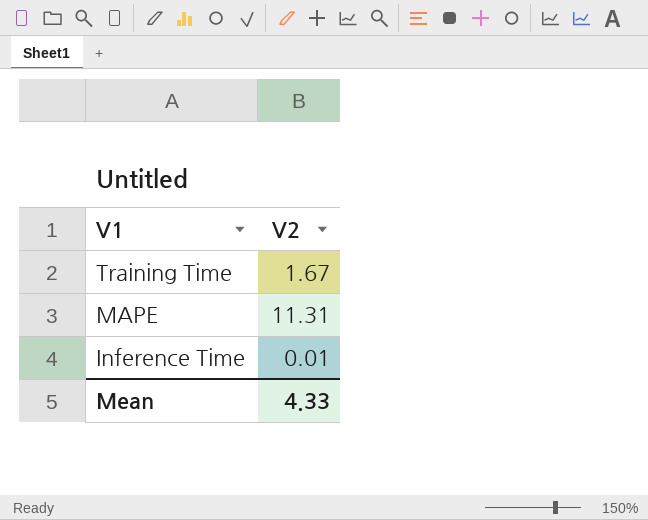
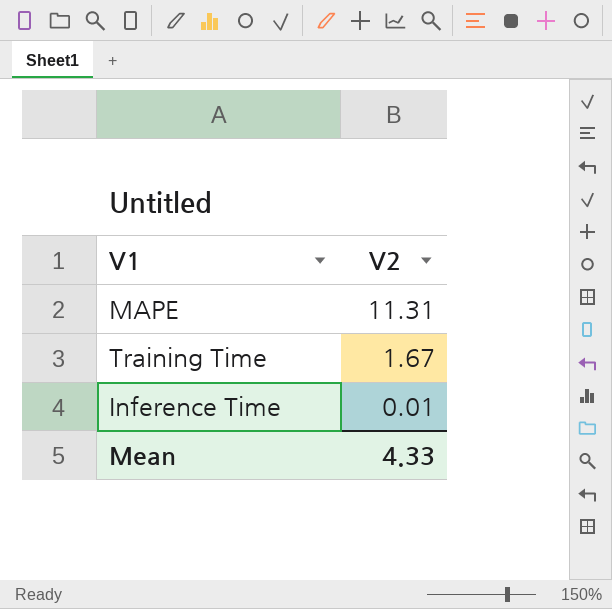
row order: V1 descending -> V2 descending

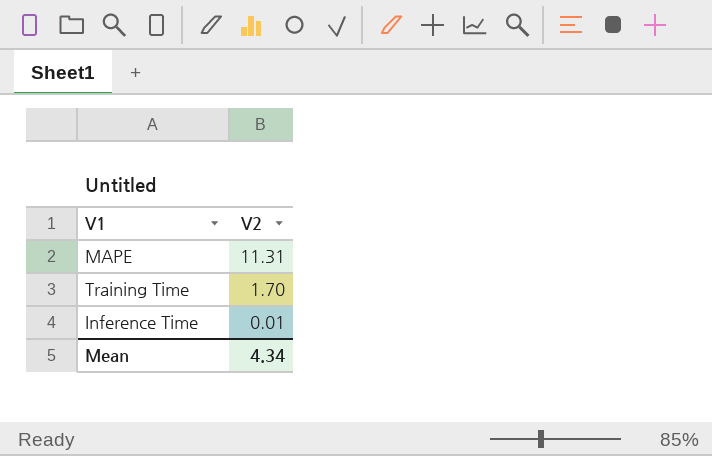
Training Time | V2: 1.67 -> 1.70
Mean | V2: 4.33 -> 4.34

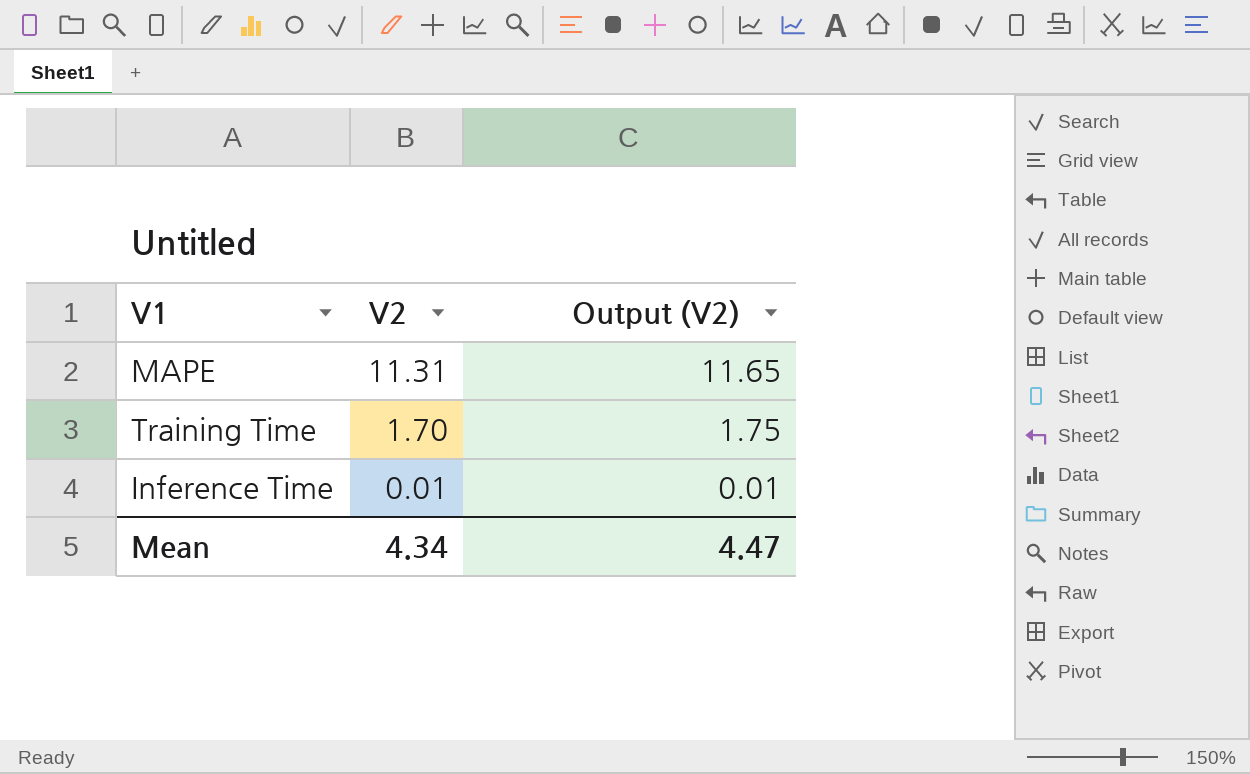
column Output (V2) | formula: none -> [V2] * 1.03

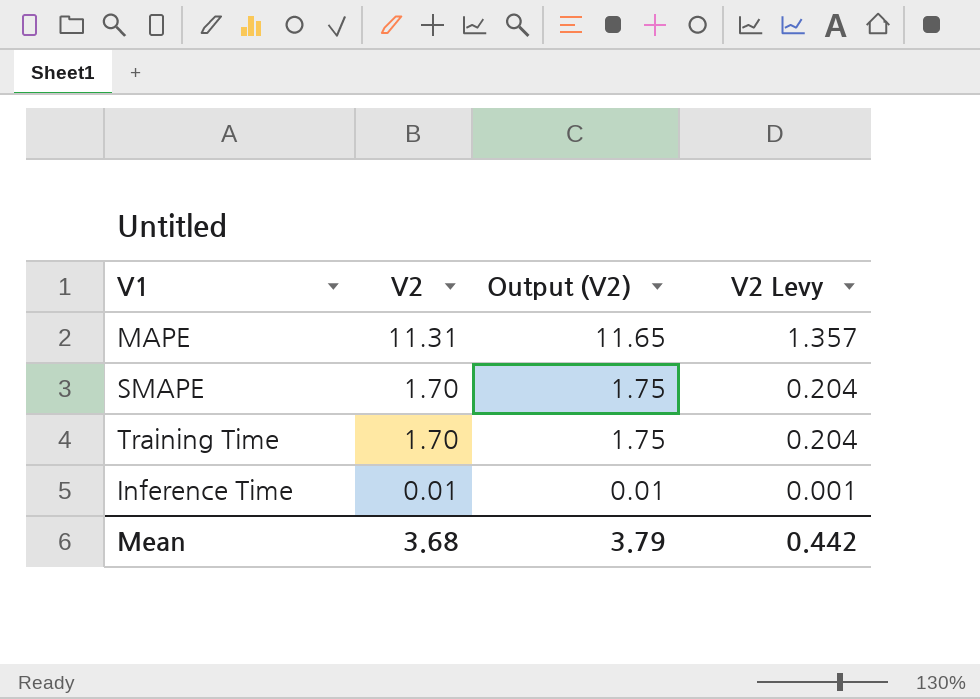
column V2 Levy | formula: none -> [V2] * 0.12
row SMAPE: none -> 1.70 | 1.75 | 0.204
Mean | V2: 4.34 -> 3.68
Mean | Output (V2): 4.47 -> 3.79

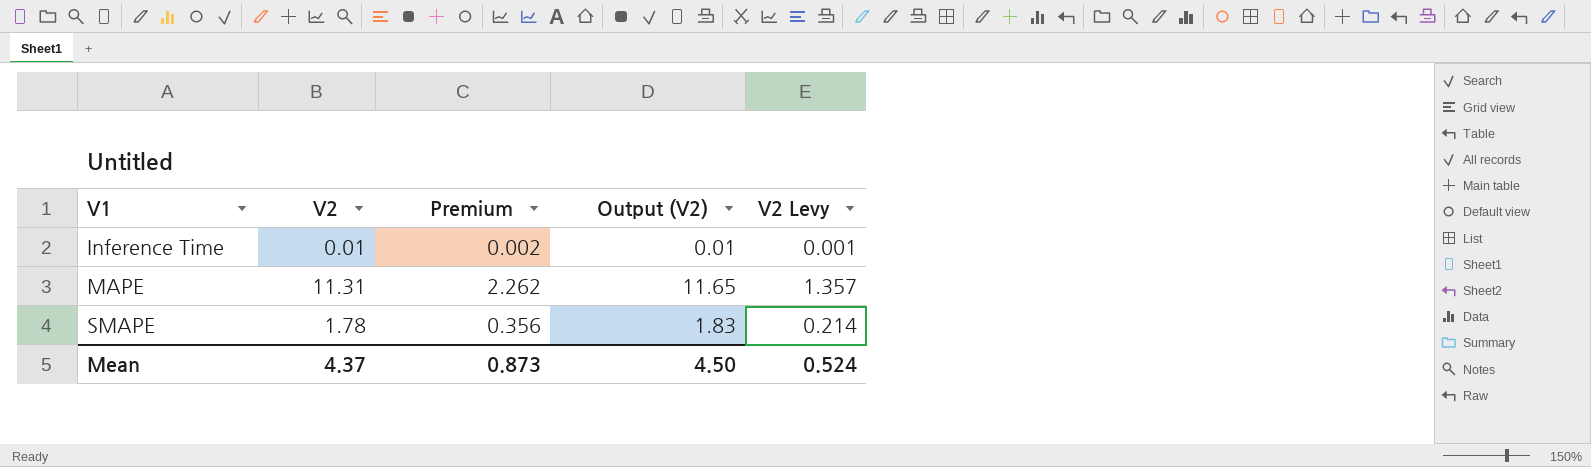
row order: V2 descending -> V1 ascending
column Premium | formula: none -> [V2] * 0.2
row Training Time: 1.70 | 1.75 | 0.204 -> none
SMAPE | V2: 1.70 -> 1.78
SMAPE | Output (V2): 1.75 -> 1.83
SMAPE | V2 Levy: 0.204 -> 0.214
Mean | V2: 3.68 -> 4.37
Mean | Output (V2): 3.79 -> 4.50
Mean | V2 Levy: 0.442 -> 0.524

